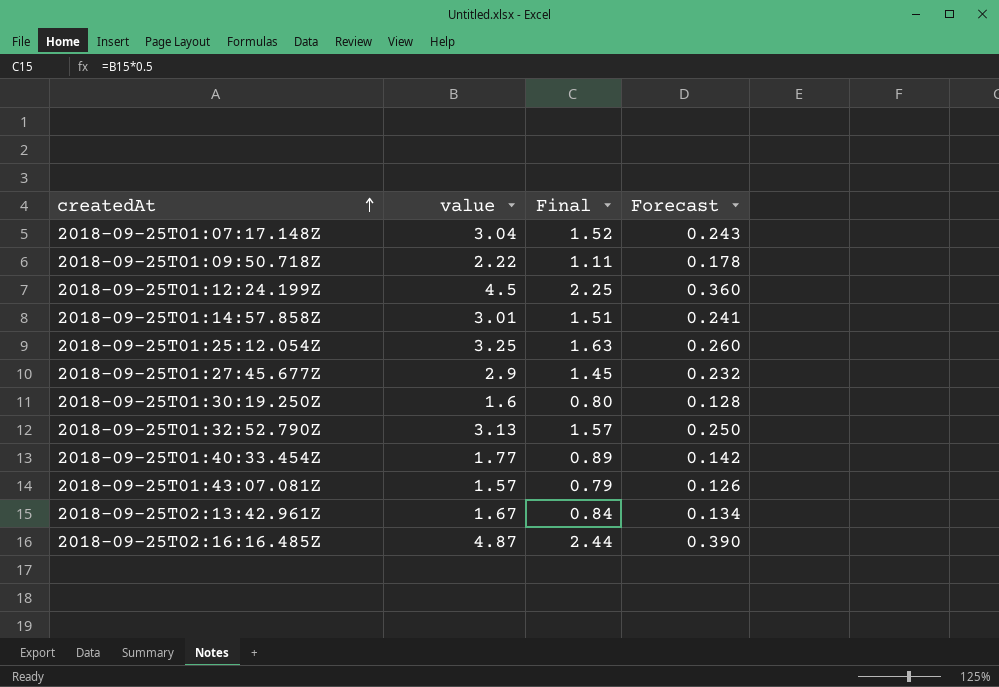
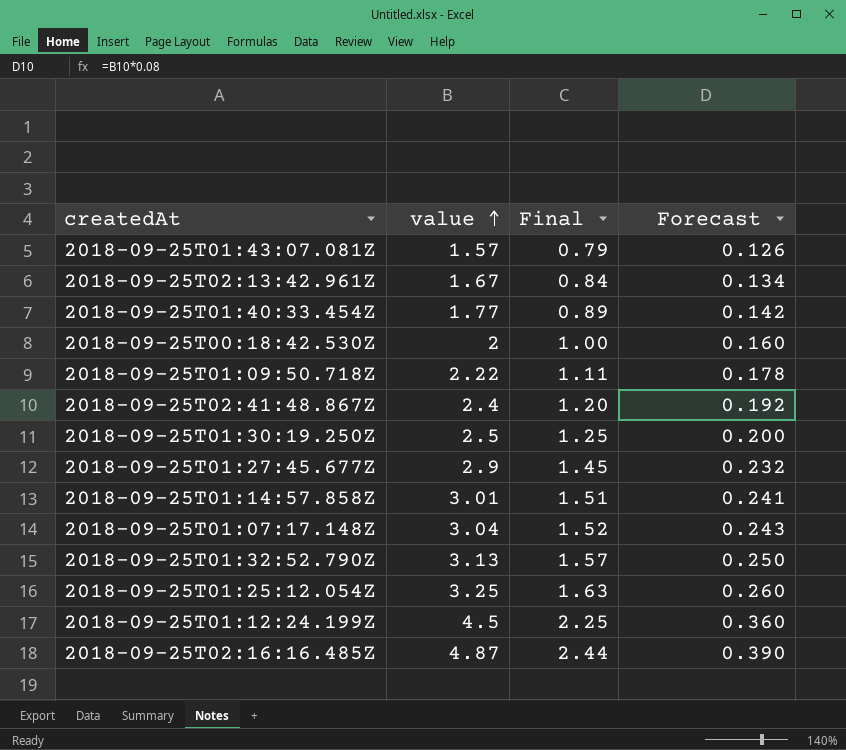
row order: createdAt ascending -> value ascending
row 2018-09-25T00:18:42.530Z: none -> 2 | 1.00 | 0.160
row 2018-09-25T02:41:48.867Z: none -> 2.4 | 1.20 | 0.192
2018-09-25T01:30:19.250Z | value: 1.6 -> 2.5
2018-09-25T01:30:19.250Z | Final: 0.80 -> 1.25
2018-09-25T01:30:19.250Z | Forecast: 0.128 -> 0.200

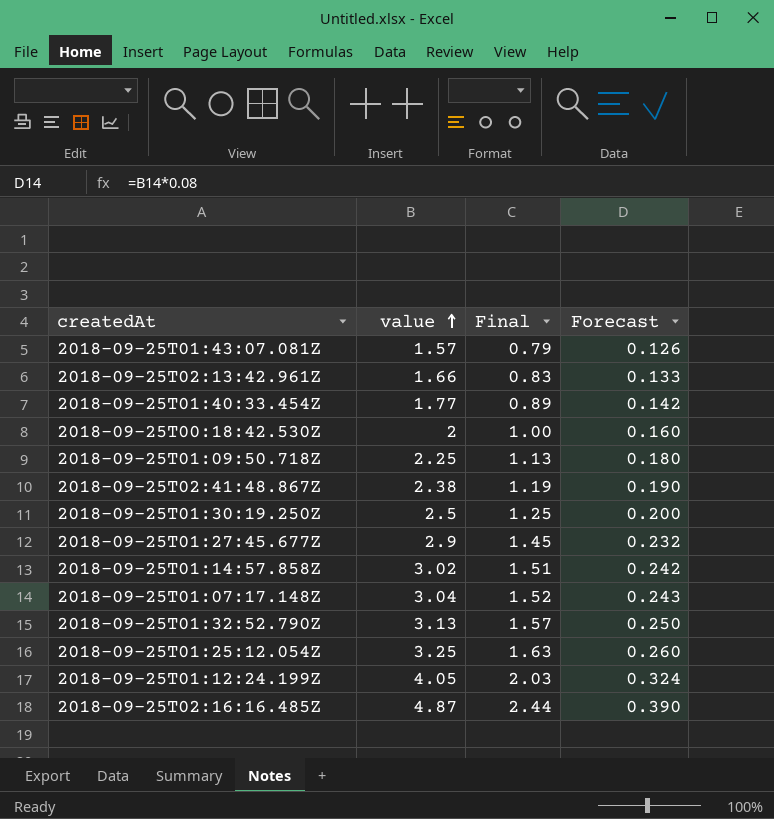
2018-09-25T02:13:42.961Z | value: 1.67 -> 1.66
2018-09-25T02:13:42.961Z | Final: 0.84 -> 0.83
2018-09-25T02:13:42.961Z | Forecast: 0.134 -> 0.133
2018-09-25T01:09:50.718Z | value: 2.22 -> 2.25
2018-09-25T01:09:50.718Z | Final: 1.11 -> 1.13
2018-09-25T01:09:50.718Z | Forecast: 0.178 -> 0.180
2018-09-25T02:41:48.867Z | value: 2.4 -> 2.38
2018-09-25T02:41:48.867Z | Final: 1.20 -> 1.19
2018-09-25T02:41:48.867Z | Forecast: 0.192 -> 0.190
2018-09-25T01:14:57.858Z | value: 3.01 -> 3.02
2018-09-25T01:14:57.858Z | Forecast: 0.241 -> 0.242
2018-09-25T01:12:24.199Z | value: 4.5 -> 4.05
2018-09-25T01:12:24.199Z | Final: 2.25 -> 2.03
2018-09-25T01:12:24.199Z | Forecast: 0.360 -> 0.324

